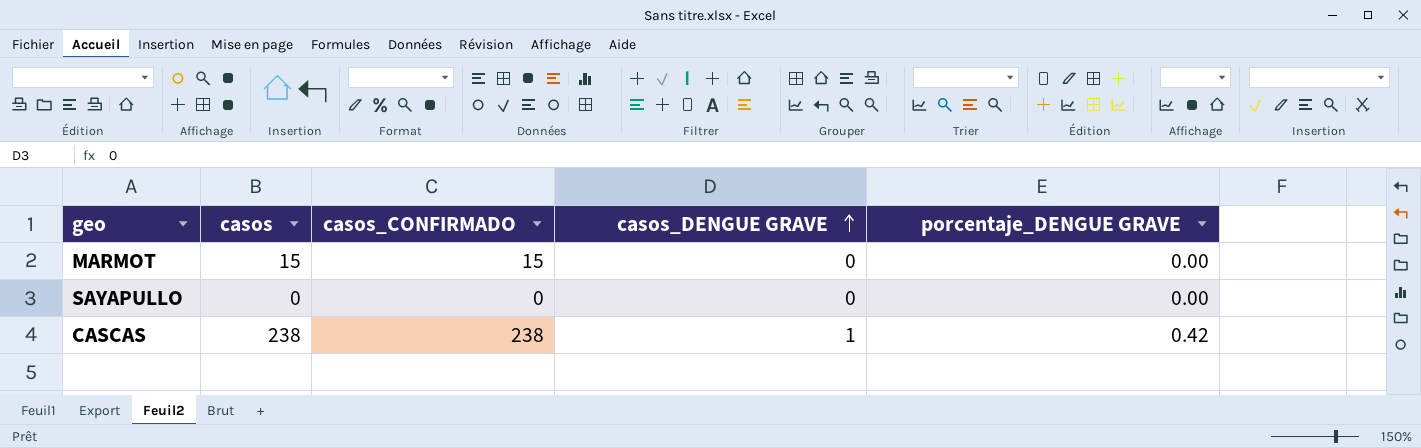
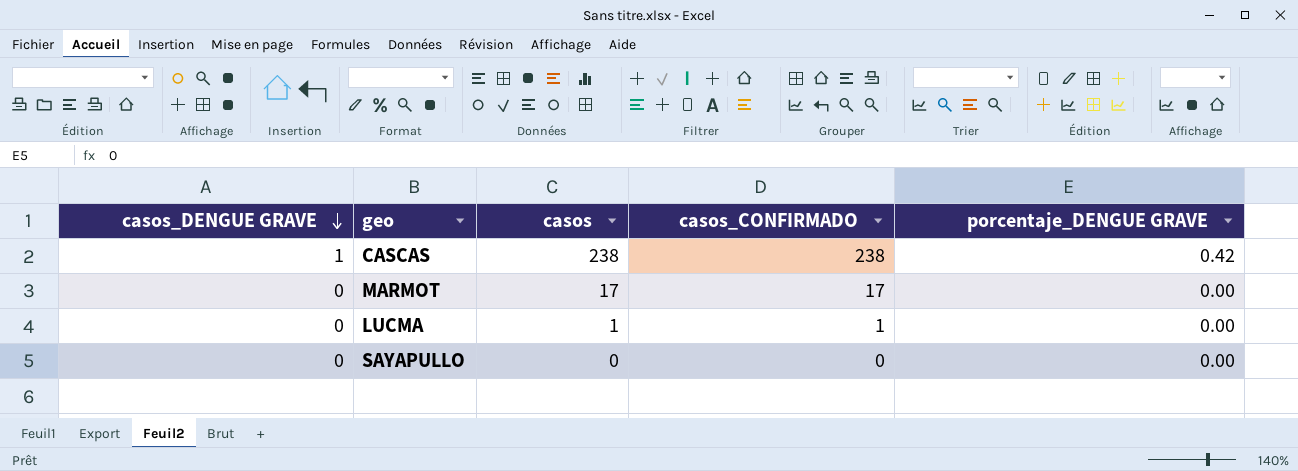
row order: casos_DENGUE GRAVE ascending -> casos_DENGUE GRAVE descending
column casos_DENGUE GRAVE | position: 4 -> 1
MARMOT | casos: 15 -> 17
MARMOT | casos_CONFIRMADO: 15 -> 17
row LUCMA: none -> 0 | 1 | 1 | 0.00

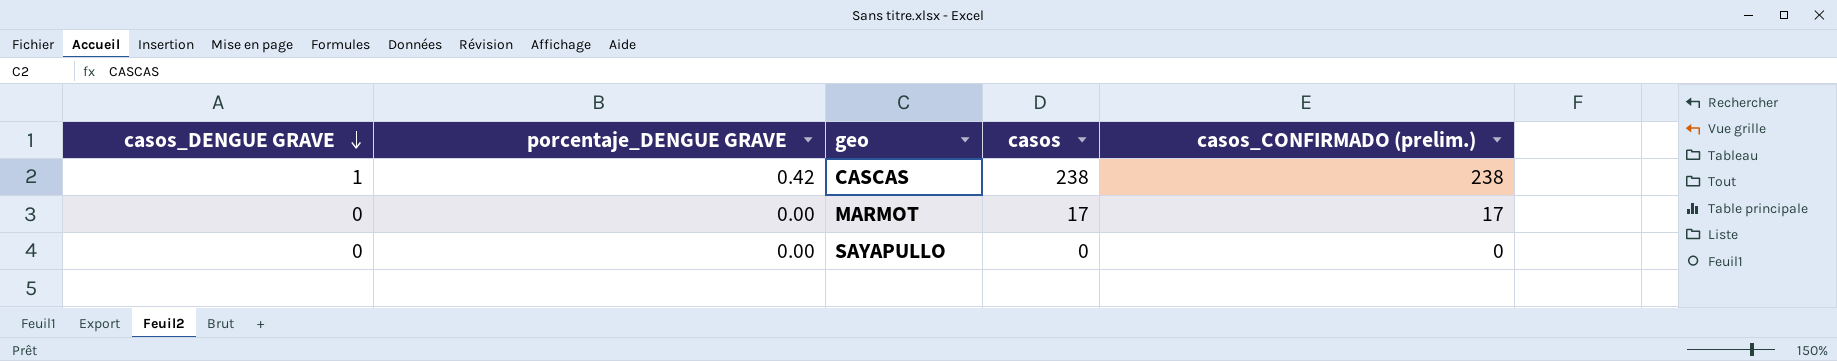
column porcentaje_DENGUE GRAVE | position: 5 -> 2
column name: casos_CONFIRMADO -> casos_CONFIRMADO (prelim.)
row LUCMA: 0 | 1 | 1 | 0.00 -> none

